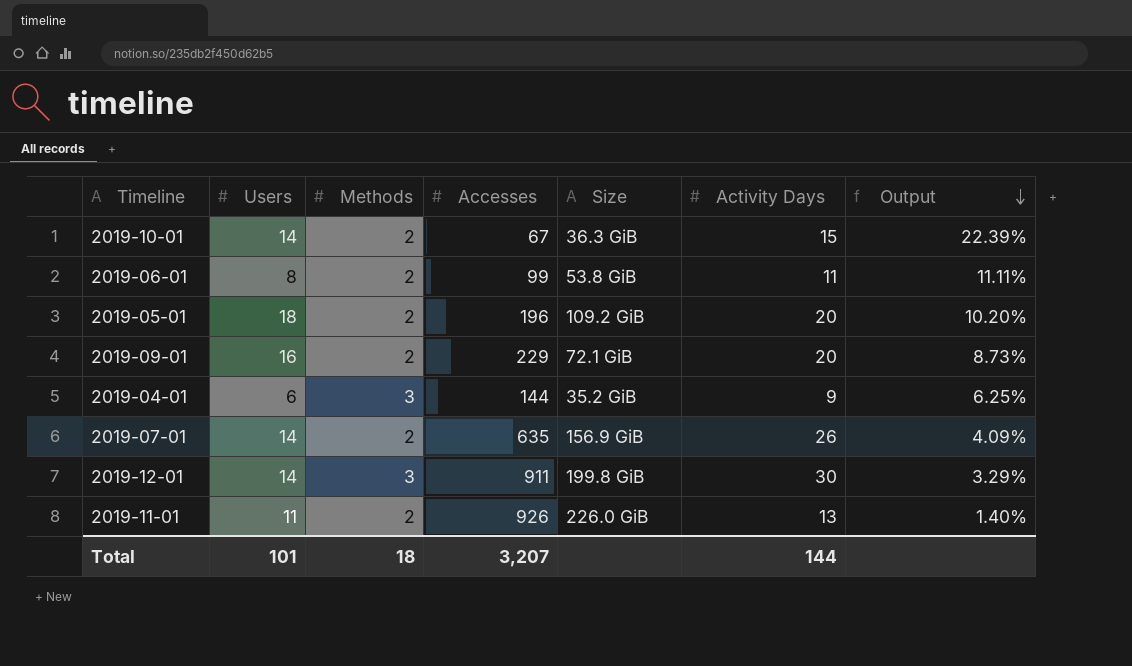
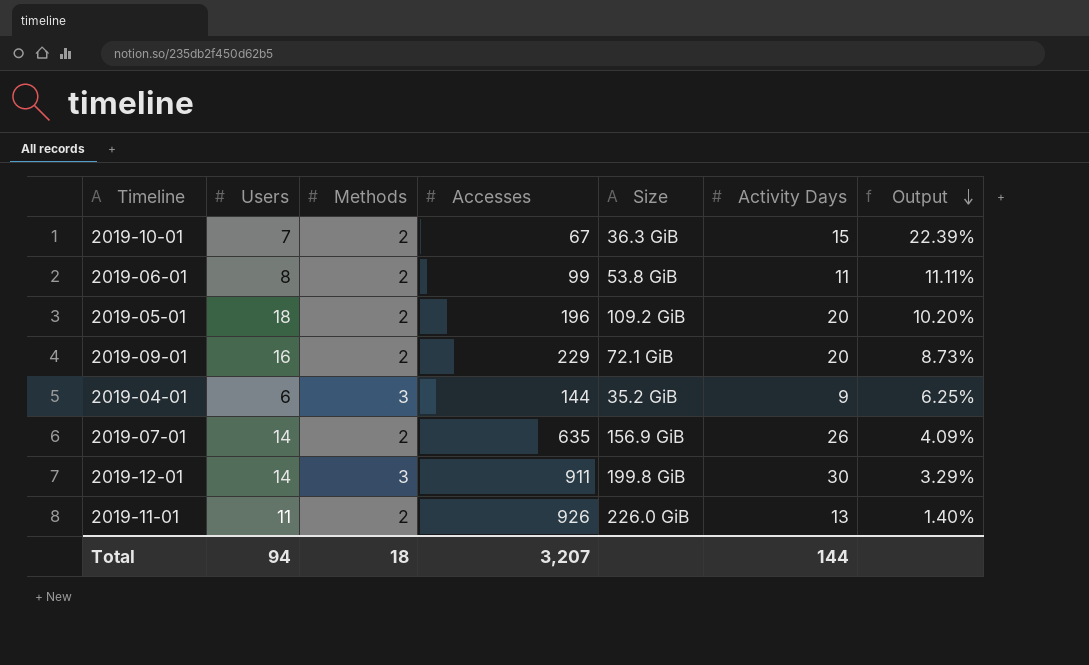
2019-10-01 | Users: 14 -> 7
Total | Users: 101 -> 94

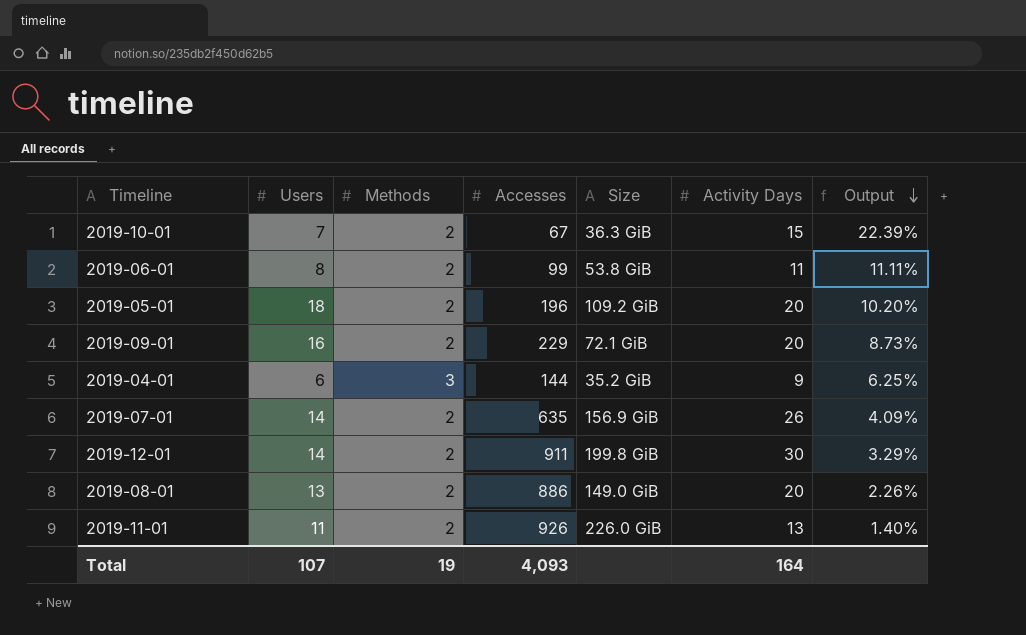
2019-12-01 | Methods: 3 -> 2
row 2019-08-01: none -> 13 | 2 | 886 | 149.0 GiB | 20 | 2.26%
Total | Users: 94 -> 107
Total | Methods: 18 -> 19
Total | Accesses: 3,207 -> 4,093
Total | Activity Days: 144 -> 164

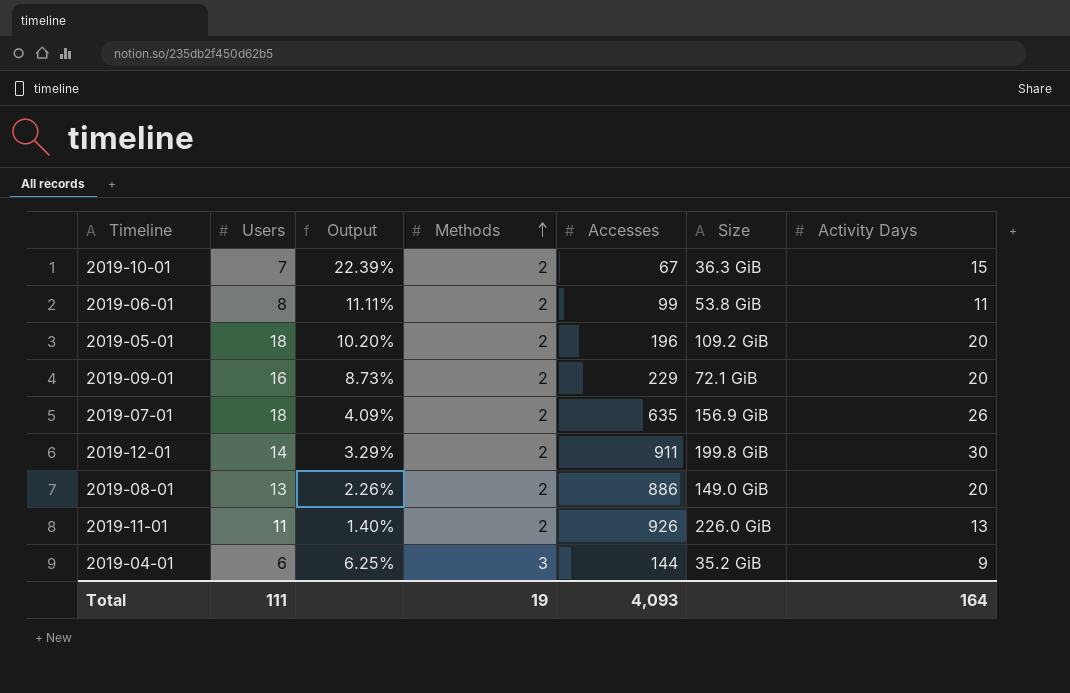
row order: Output descending -> Methods ascending
column Output | position: 7 -> 3
2019-07-01 | Users: 14 -> 18
Total | Users: 107 -> 111

